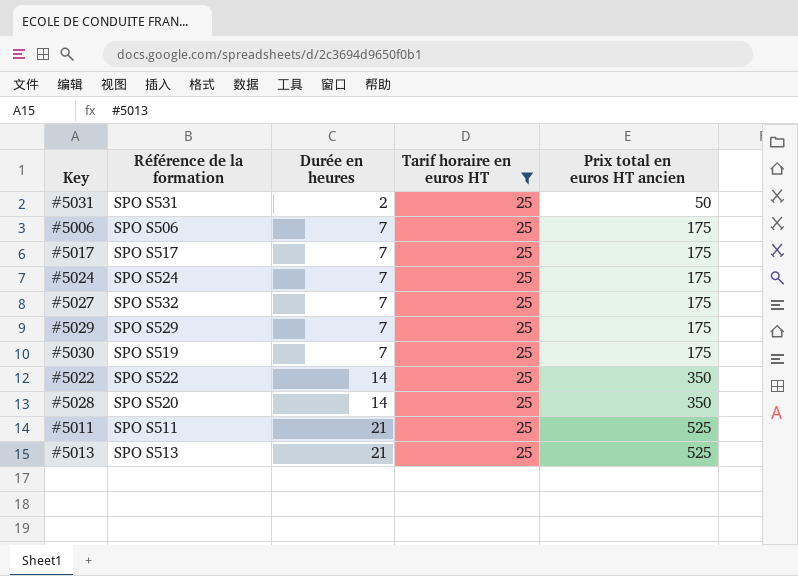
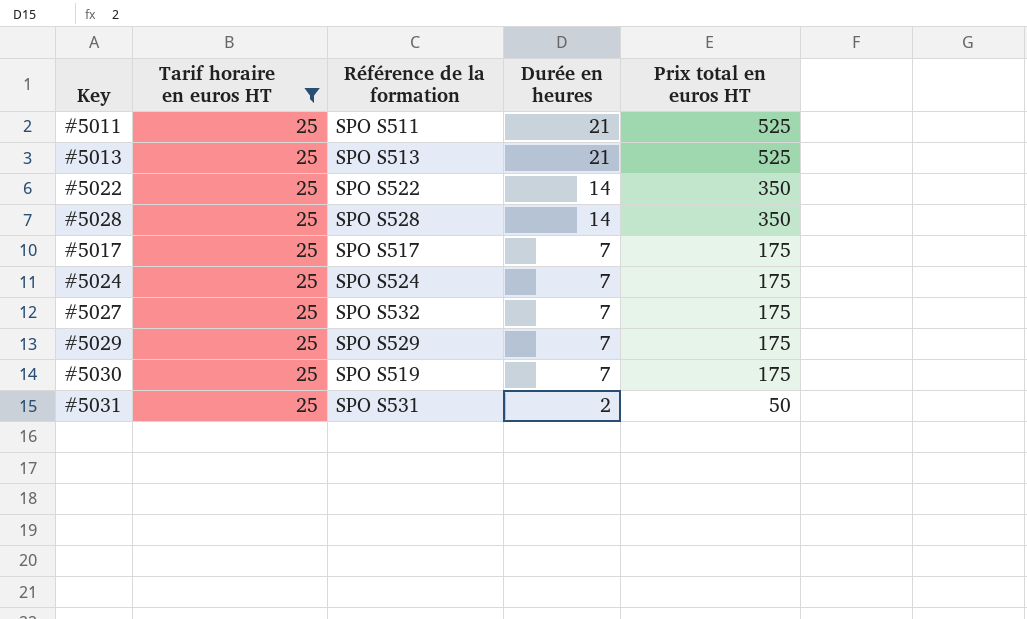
row order: Durée en heures ascending -> Durée en heures descending
column Tarif horaire en euros HT | position: 4 -> 2
column name: Prix total en euros HT ancien -> Prix total en euros HT
row #5006: SPO S506 | 7 | 25 | 175 -> none
#5028 | Référence de la formation: SPO S520 -> SPO S528

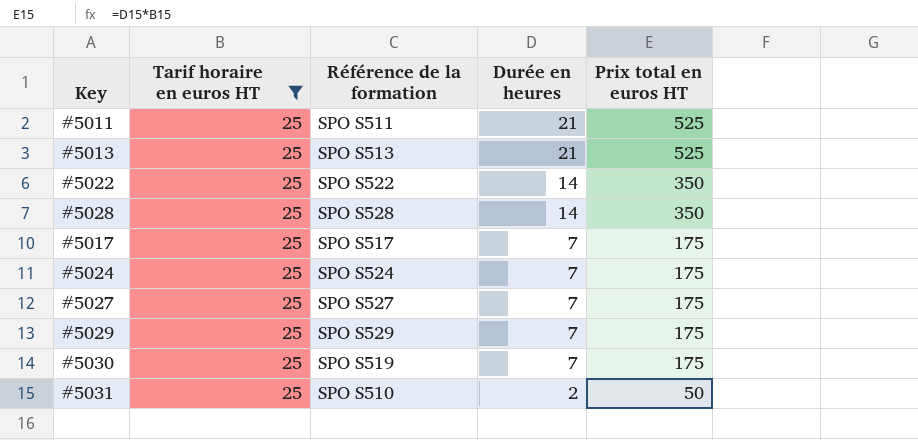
#5027 | Référence de la formation: SPO S532 -> SPO S527
#5031 | Référence de la formation: SPO S531 -> SPO S510

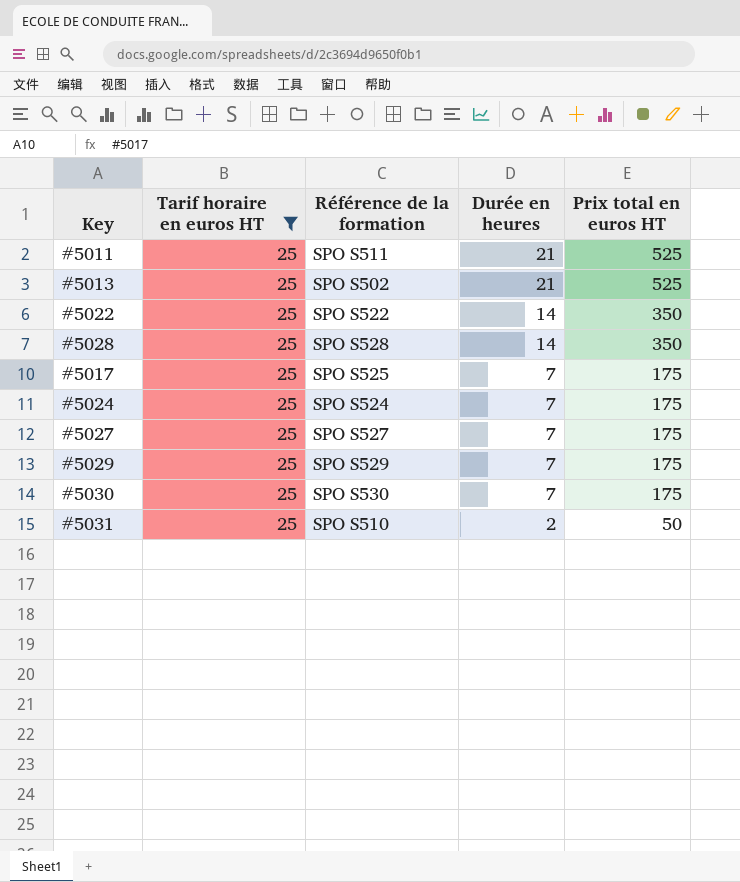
#5013 | Référence de la formation: SPO S513 -> SPO S502
#5017 | Référence de la formation: SPO S517 -> SPO S525
#5030 | Référence de la formation: SPO S519 -> SPO S530

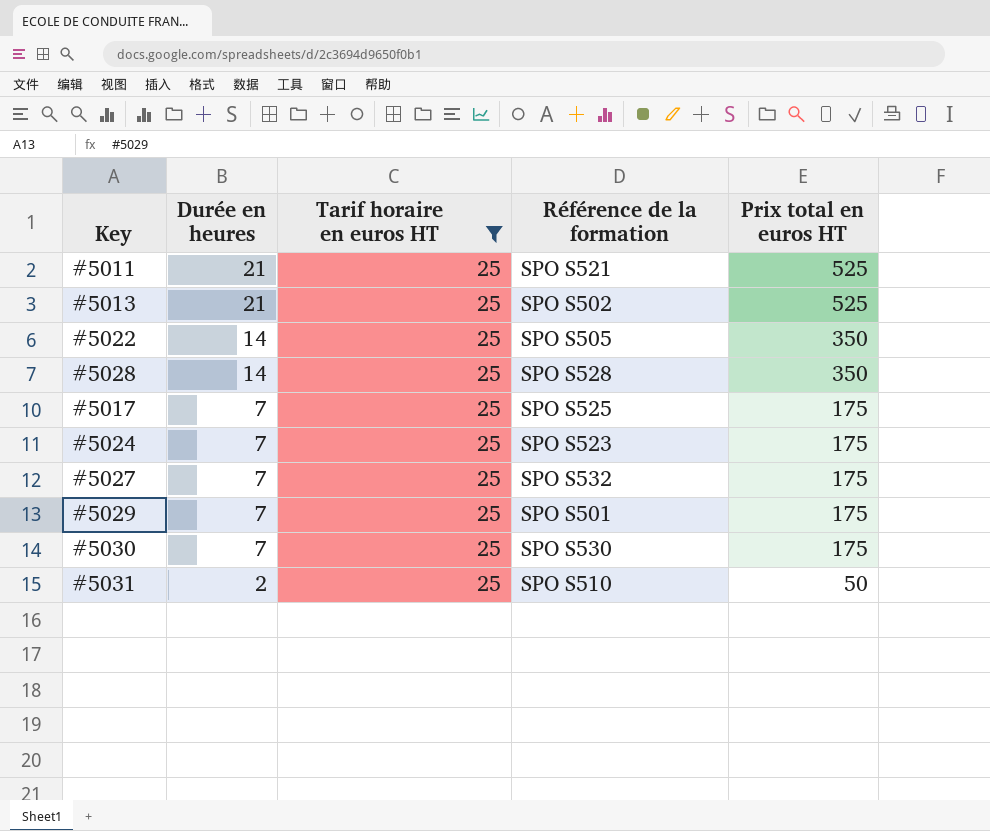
column Durée en heures | position: 4 -> 2
#5011 | Référence de la formation: SPO S511 -> SPO S521
#5022 | Référence de la formation: SPO S522 -> SPO S505
#5024 | Référence de la formation: SPO S524 -> SPO S523
#5027 | Référence de la formation: SPO S527 -> SPO S532
#5029 | Référence de la formation: SPO S529 -> SPO S501

